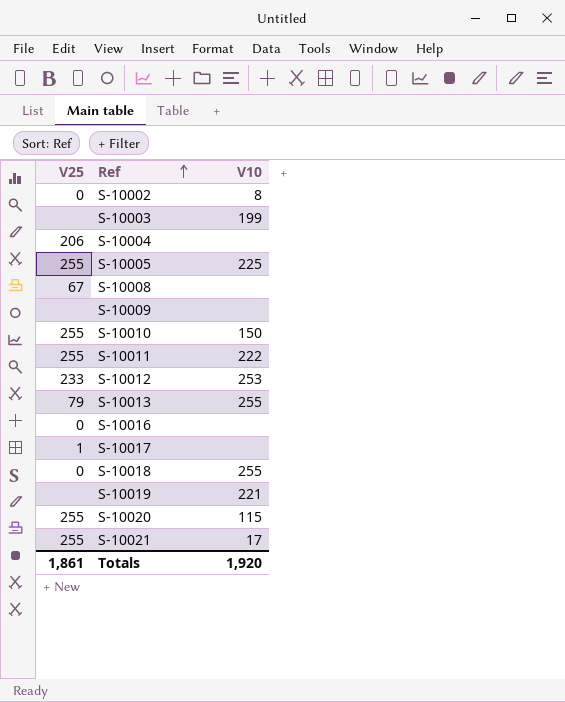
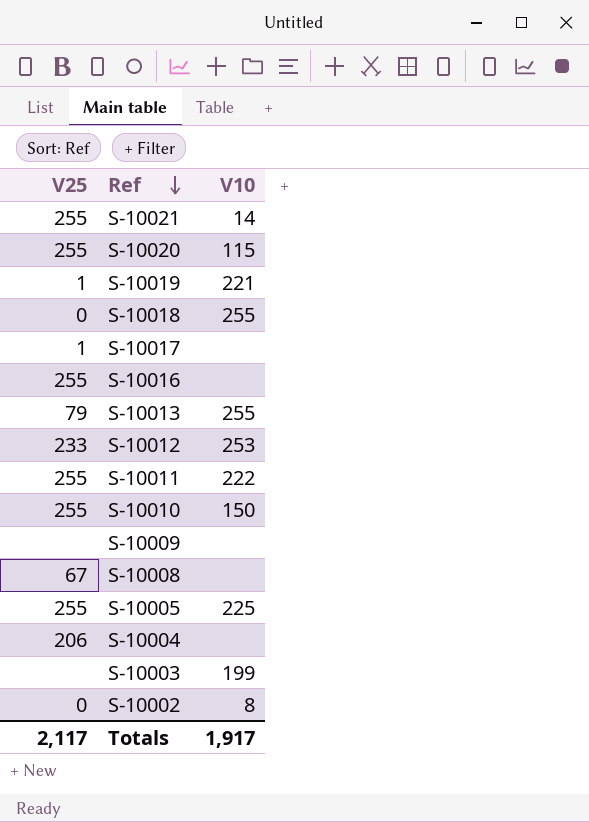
row order: Ref ascending -> Ref descending
S-10021 | V10: 17 -> 14
S-10019 | V25: none -> 1
S-10016 | V25: 0 -> 255
Totals | V25: 1,861 -> 2,117
Totals | V10: 1,920 -> 1,917

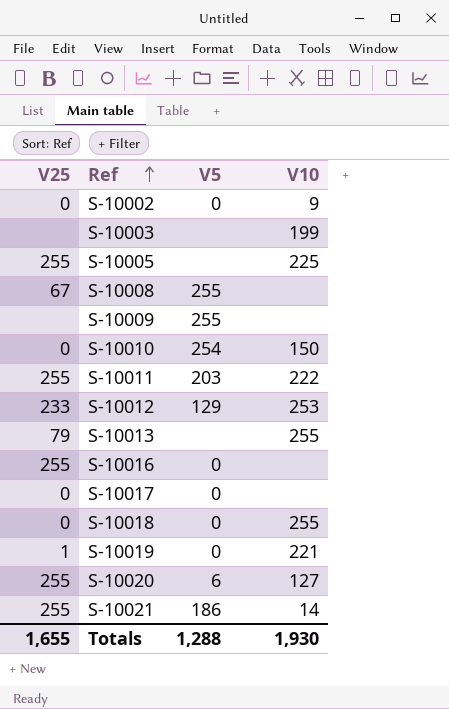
row order: Ref descending -> Ref ascending
column V5 | position: none -> 3
row S-10004: 206 | none -> none
S-10002 | V10: 8 -> 9
S-10010 | V25: 255 -> 0
S-10017 | V25: 1 -> 0
S-10020 | V10: 115 -> 127
Totals | V25: 2,117 -> 1,655
Totals | V10: 1,917 -> 1,930

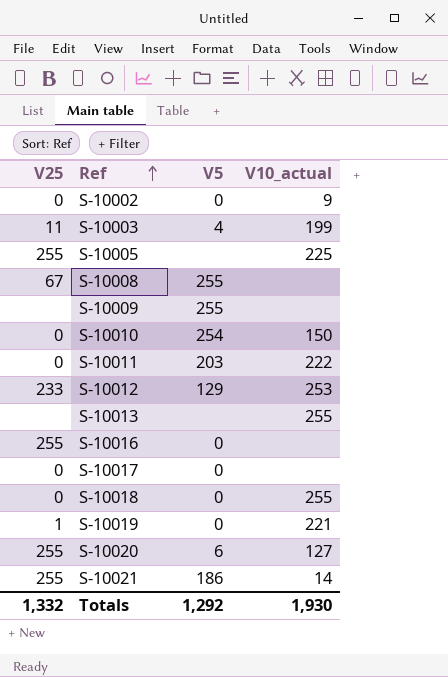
column name: V10 -> V10_actual
S-10003 | V25: none -> 11
S-10003 | V5: none -> 4
S-10011 | V25: 255 -> 0
S-10013 | V25: 79 -> none
Totals | V25: 1,655 -> 1,332
Totals | V5: 1,288 -> 1,292

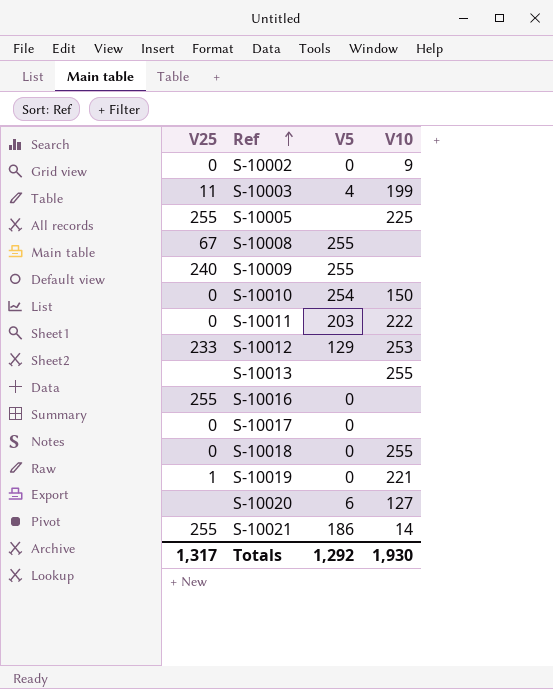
column name: V10_actual -> V10
S-10009 | V25: none -> 240
S-10020 | V25: 255 -> none
Totals | V25: 1,332 -> 1,317

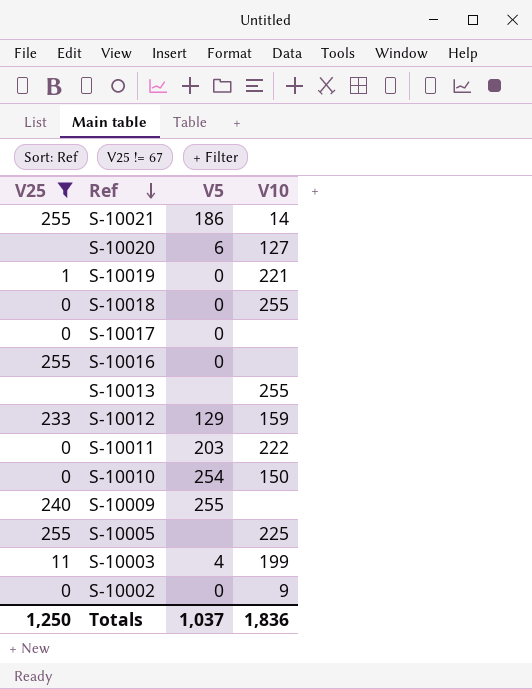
filter: none -> V25 != 67
row order: Ref ascending -> Ref descending
S-10012 | V10: 253 -> 159
Totals | V25: 1,317 -> 1,250
Totals | V5: 1,292 -> 1,037
Totals | V10: 1,930 -> 1,836

